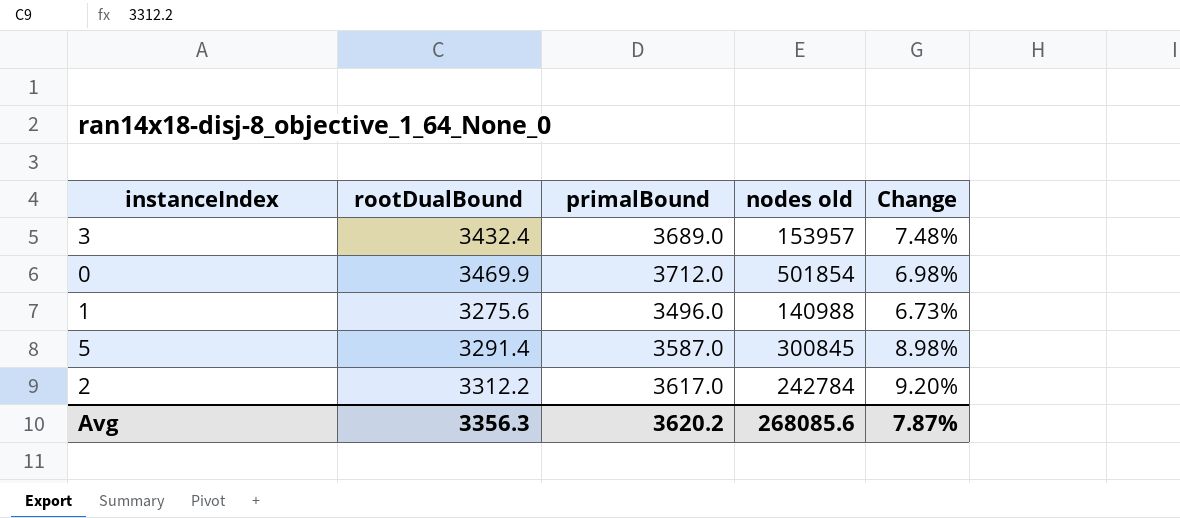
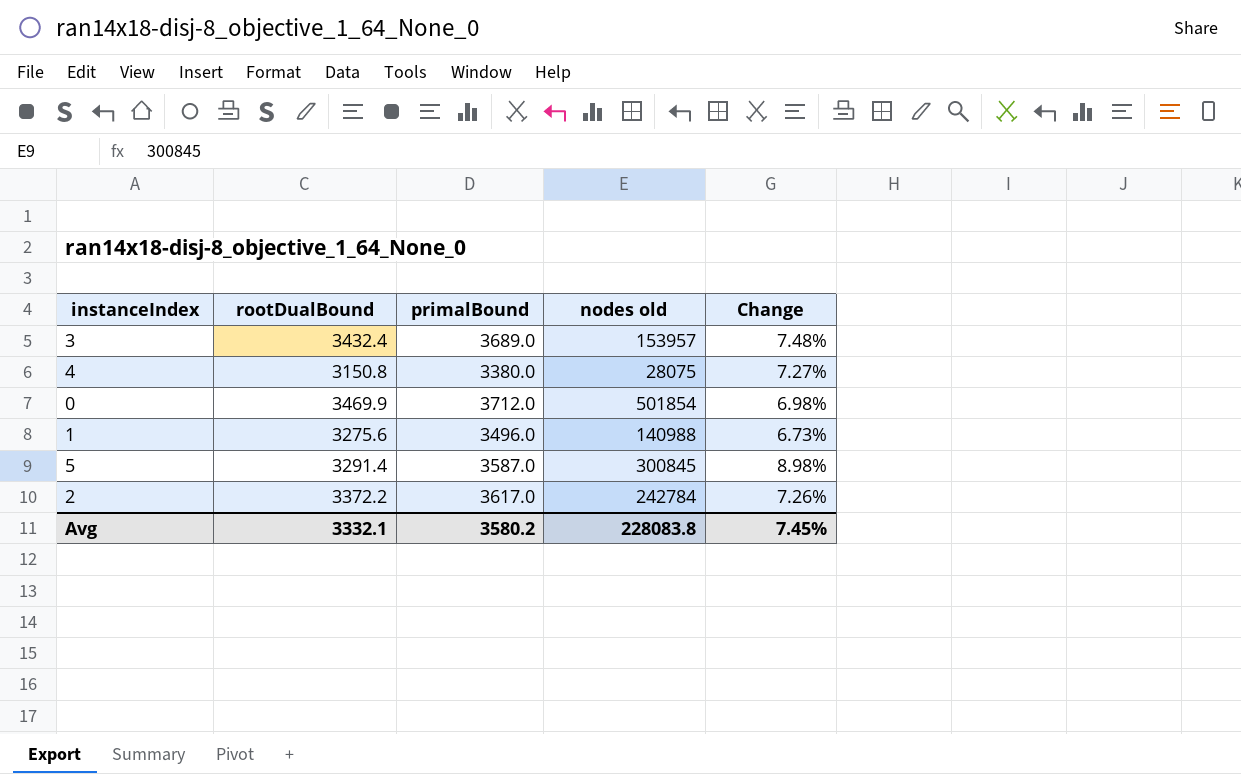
row 4: none -> 3150.8 | 3380.0 | 28075 | 7.27%
2 | rootDualBound: 3312.2 -> 3372.2
2 | Change: 9.20% -> 7.26%
Avg | rootDualBound: 3356.3 -> 3332.1
Avg | primalBound: 3620.2 -> 3580.2
Avg | nodes old: 268085.6 -> 228083.8
Avg | Change: 7.87% -> 7.45%

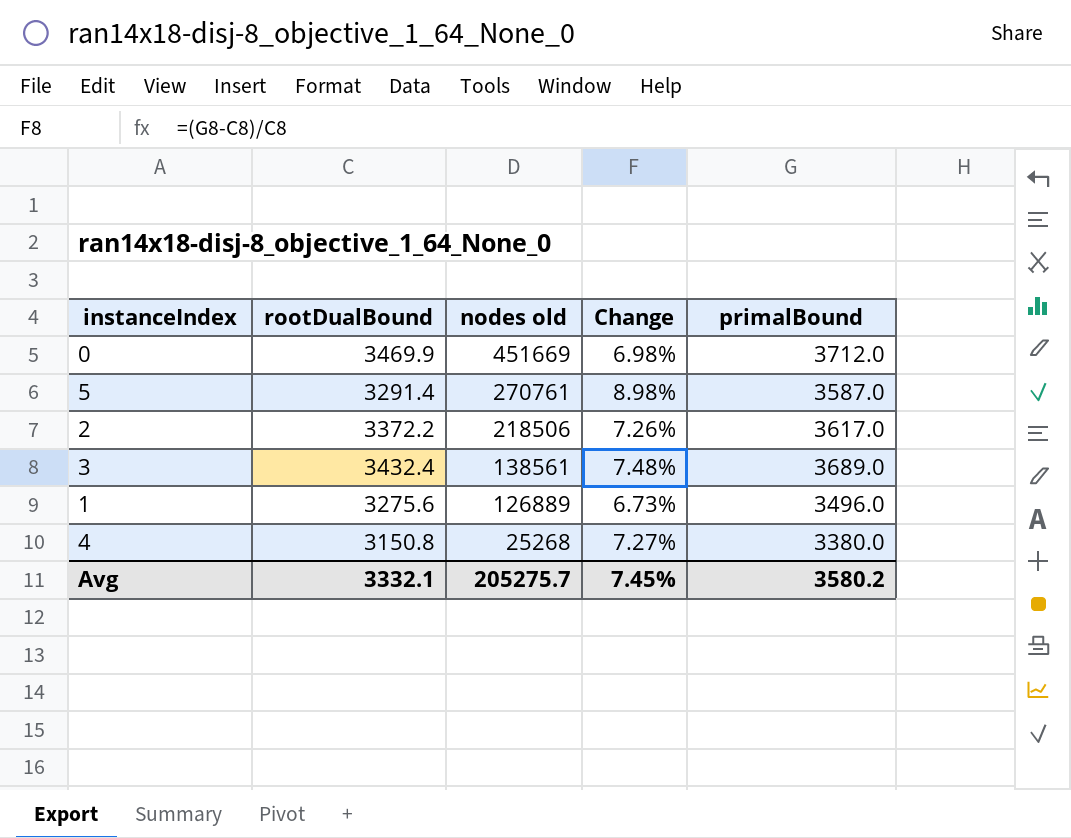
row order: none -> nodes old descending
column primalBound | position: 3 -> 5
0 | nodes old: 501854 -> 451669
5 | nodes old: 300845 -> 270761
2 | nodes old: 242784 -> 218506
3 | nodes old: 153957 -> 138561
1 | nodes old: 140988 -> 126889
4 | nodes old: 28075 -> 25268
Avg | nodes old: 228083.8 -> 205275.7

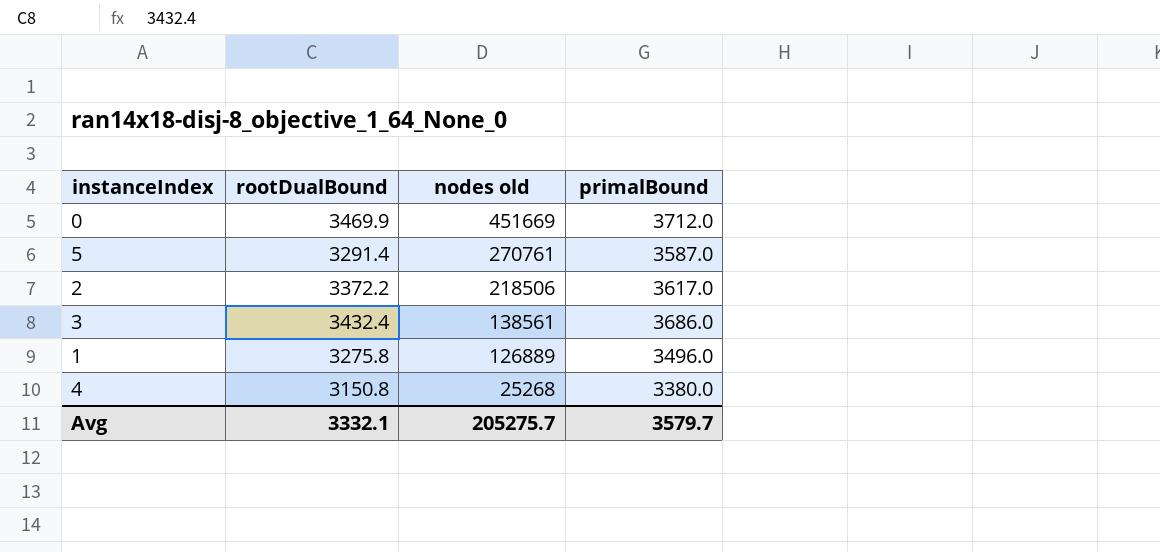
column Change | formula: ([primalBound] - [rootDualBound]) / [rootDualBound] -> none
3 | primalBound: 3689.0 -> 3686.0
1 | rootDualBound: 3275.6 -> 3275.8
Avg | primalBound: 3580.2 -> 3579.7

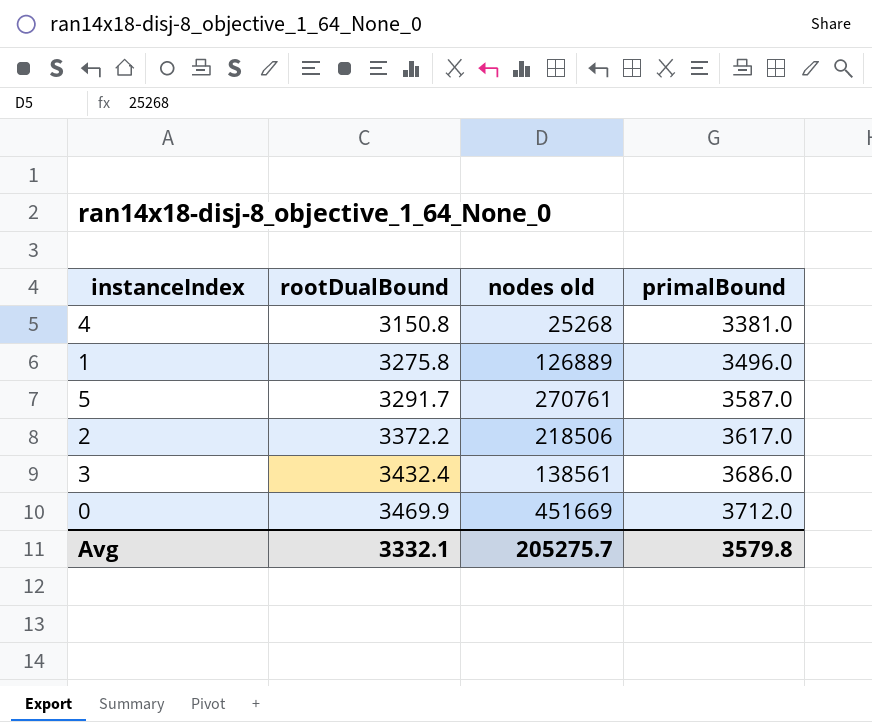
row order: nodes old descending -> rootDualBound ascending
4 | primalBound: 3380.0 -> 3381.0
5 | rootDualBound: 3291.4 -> 3291.7
Avg | primalBound: 3579.7 -> 3579.8

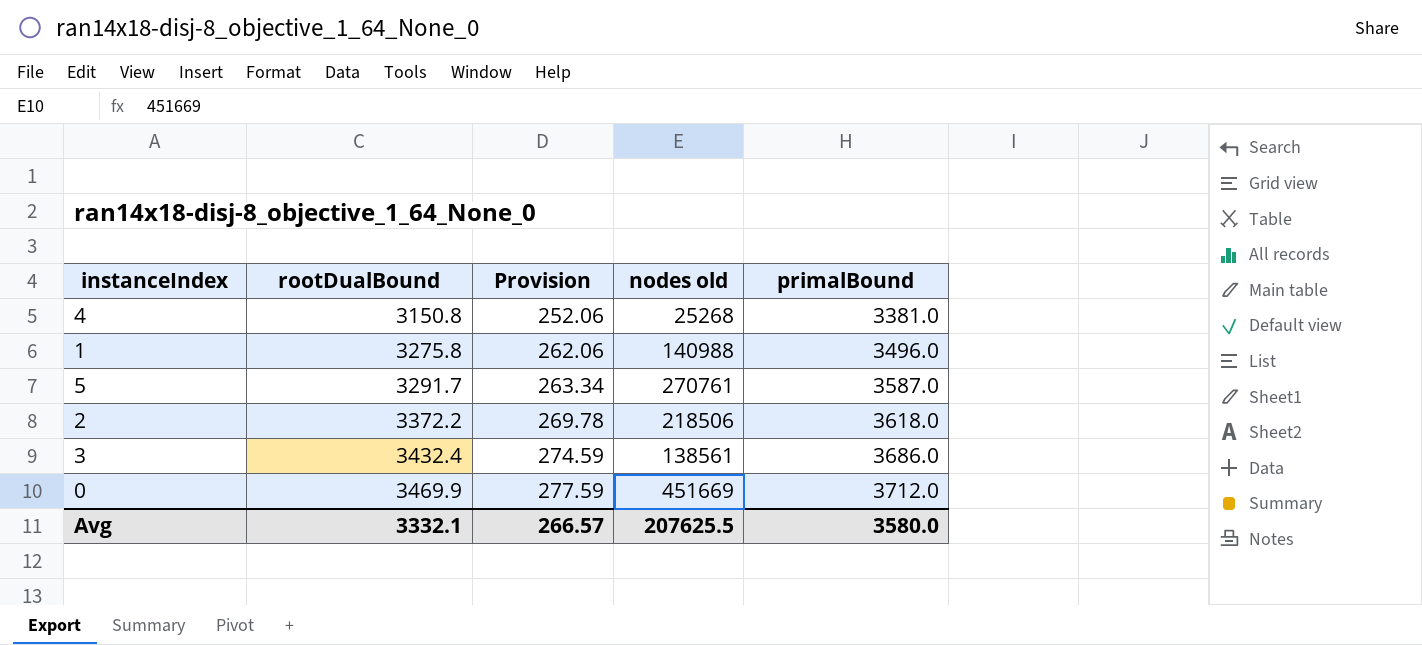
column Provision | formula: none -> [rootDualBound] * 0.08
1 | nodes old: 126889 -> 140988
2 | primalBound: 3617.0 -> 3618.0
Avg | nodes old: 205275.7 -> 207625.5
Avg | primalBound: 3579.8 -> 3580.0

